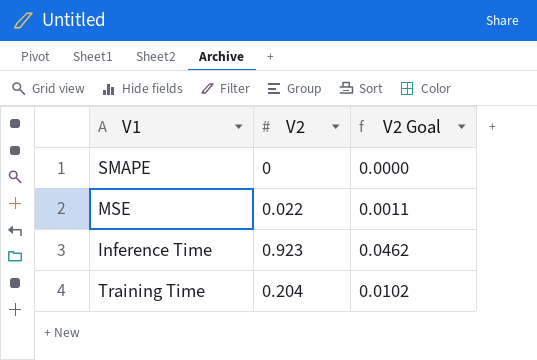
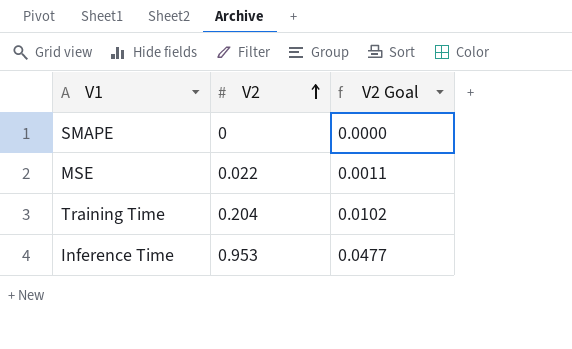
row order: none -> V2 ascending
Inference Time | V2: 0.923 -> 0.953
Inference Time | V2 Goal: 0.0462 -> 0.0477

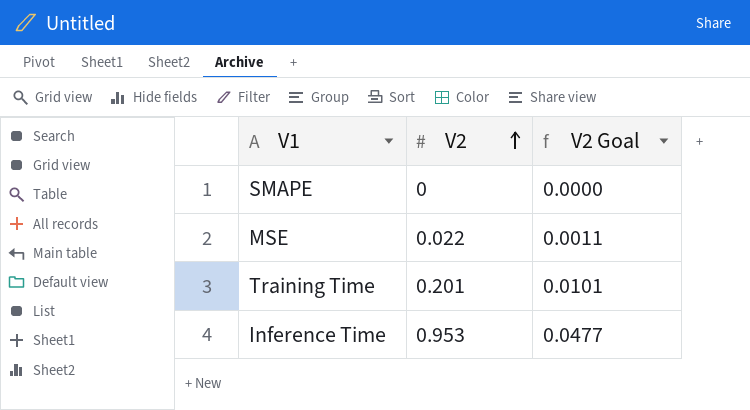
Training Time | V2: 0.204 -> 0.201
Training Time | V2 Goal: 0.0102 -> 0.0101

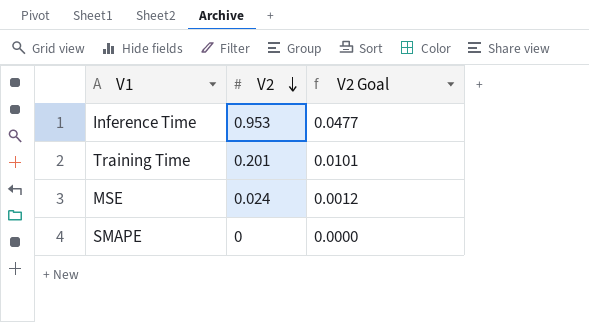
row order: V2 ascending -> V2 descending
MSE | V2: 0.022 -> 0.024
MSE | V2 Goal: 0.0011 -> 0.0012

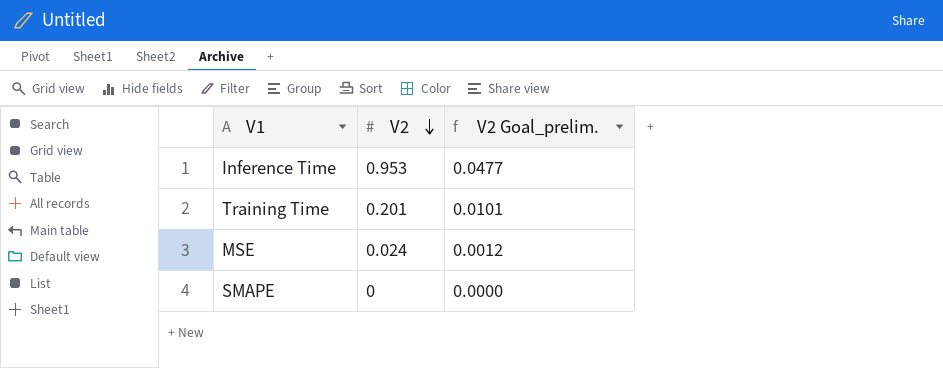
column name: V2 Goal -> V2 Goal_prelim.

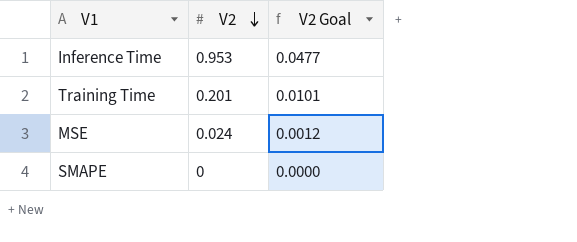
column name: V2 Goal_prelim. -> V2 Goal

